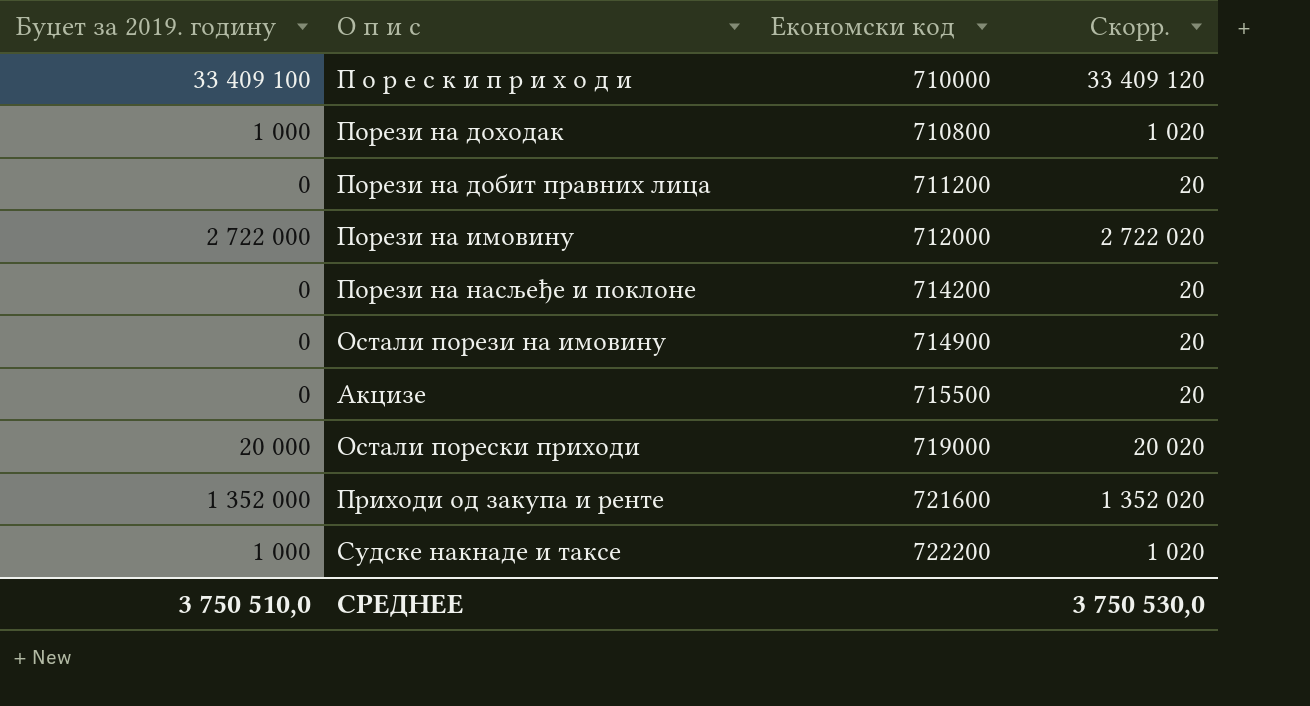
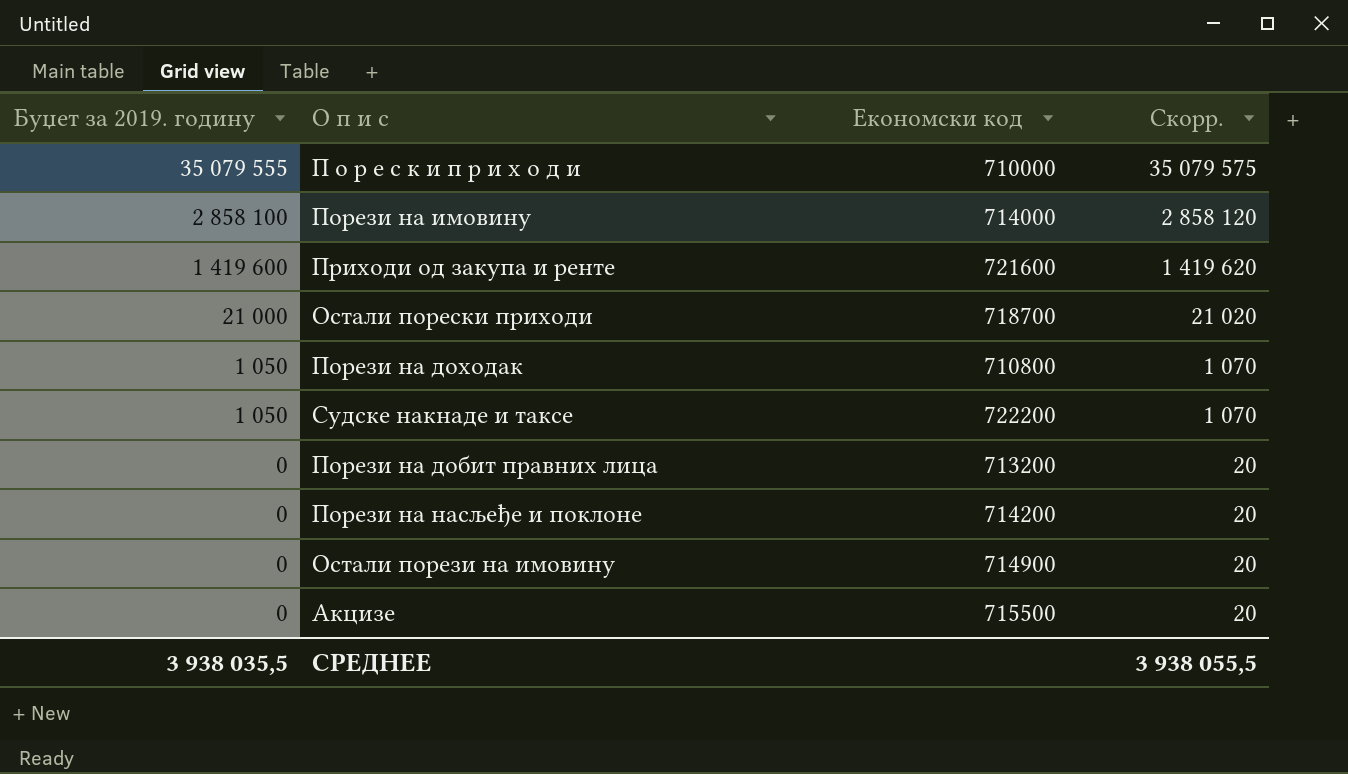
row order: Економски код ascending -> Буџет за 2019. годину descending
П о р е с к и п р и х о д и | Буџет за 2019. годину: 33 409 100 -> 35 079 555
П о р е с к и п р и х о д и | Скорр.: 33 409 120 -> 35 079 575
Порези на имовину | Буџет за 2019. годину: 2 722 000 -> 2 858 100
Порези на имовину | Економски код: 712000 -> 714000
Порези на имовину | Скорр.: 2 722 020 -> 2 858 120
Приходи од закупа и ренте | Буџет за 2019. годину: 1 352 000 -> 1 419 600
Приходи од закупа и ренте | Скорр.: 1 352 020 -> 1 419 620
Остали порески приходи | Буџет за 2019. годину: 20 000 -> 21 000
Остали порески приходи | Економски код: 719000 -> 718700
Остали порески приходи | Скорр.: 20 020 -> 21 020
Порези на доходак | Буџет за 2019. годину: 1 000 -> 1 050
Порези на доходак | Скорр.: 1 020 -> 1 070
Судске накнаде и таксе | Буџет за 2019. годину: 1 000 -> 1 050
Судске накнаде и таксе | Скорр.: 1 020 -> 1 070
Порези на добит правних лица | Економски код: 711200 -> 713200
СРЕДНЕЕ | Буџет за 2019. годину: 3 750 510,0 -> 3 938 035,5
СРЕДНЕЕ | Скорр.: 3 750 530,0 -> 3 938 055,5

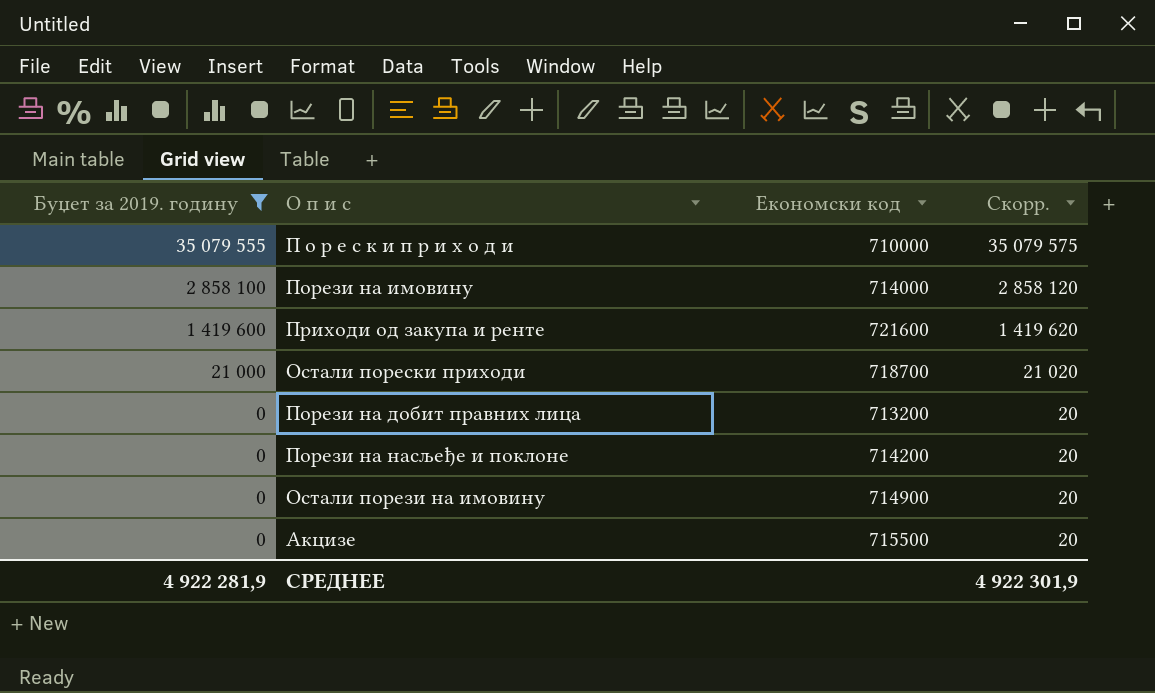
filter: none -> Буџет за 2019. годину != 1 050
СРЕДНЕЕ | Буџет за 2019. годину: 3 938 035,5 -> 4 922 281,9
СРЕДНЕЕ | Скорр.: 3 938 055,5 -> 4 922 301,9

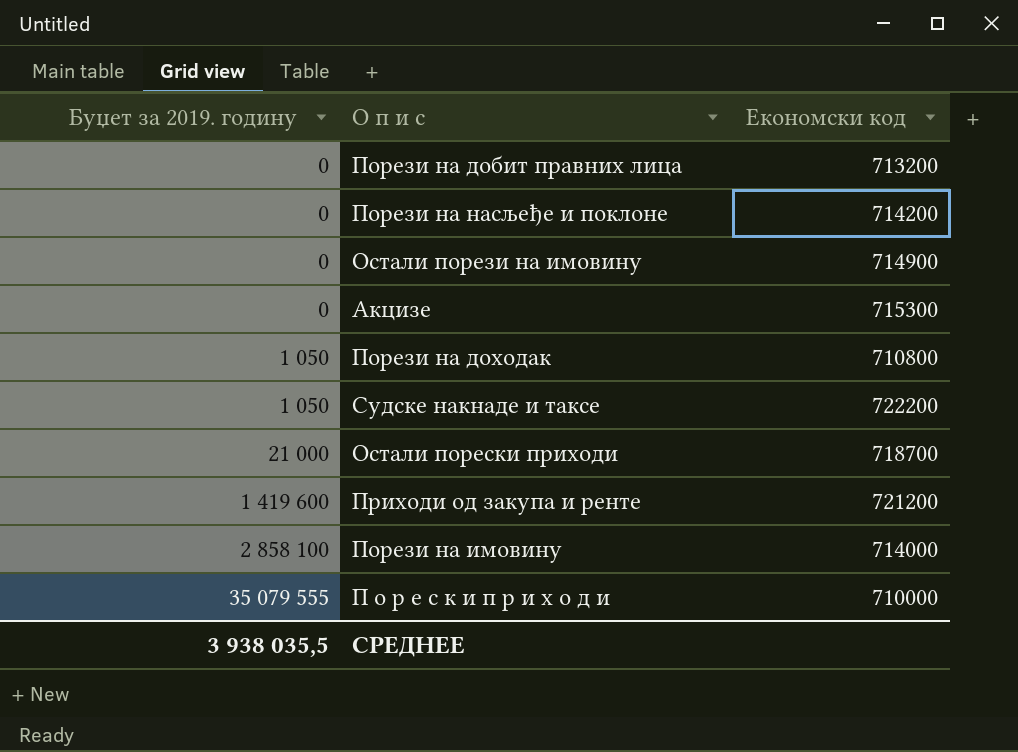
filter: Буџет за 2019. годину != 1 050 -> none
row order: Буџет за 2019. годину descending -> Буџет за 2019. годину ascending
column Скорр. | formula: [Буџет за 2019. годину] + 20 -> none
Акцизе | Економски код: 715500 -> 715300
Приходи од закупа и ренте | Економски код: 721600 -> 721200
СРЕДНЕЕ | Буџет за 2019. годину: 4 922 281,9 -> 3 938 035,5

